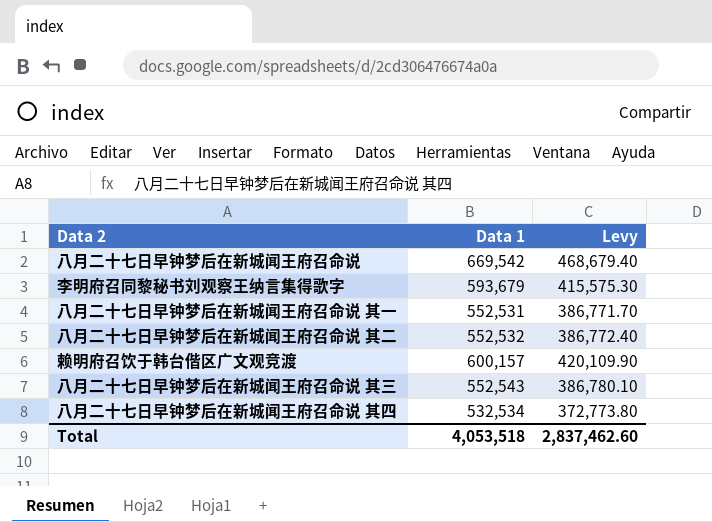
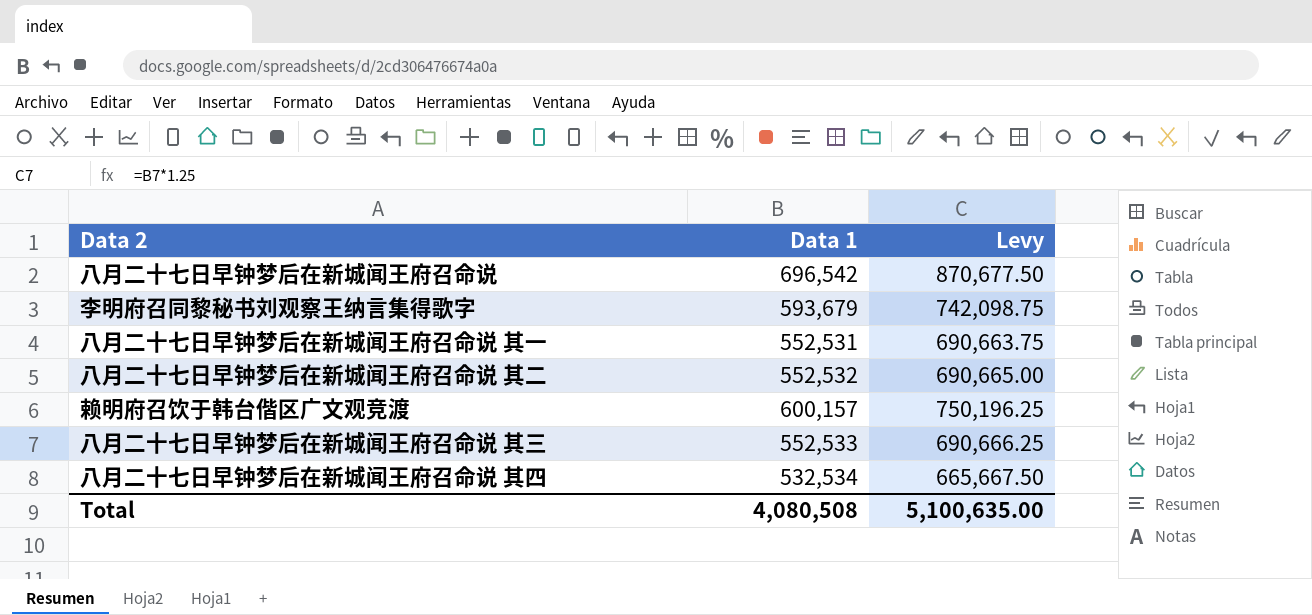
column Levy | formula: [Data 1] * 0.7 -> [Data 1] * 1.25
八月二十七日早钟梦后在新城闻王府召命说 | Data 1: 669,542 -> 696,542
八月二十七日早钟梦后在新城闻王府召命说 其三 | Data 1: 552,543 -> 552,533
Total | Data 1: 4,053,518 -> 4,080,508
Total | Levy: 2,837,462.60 -> 5,100,635.00

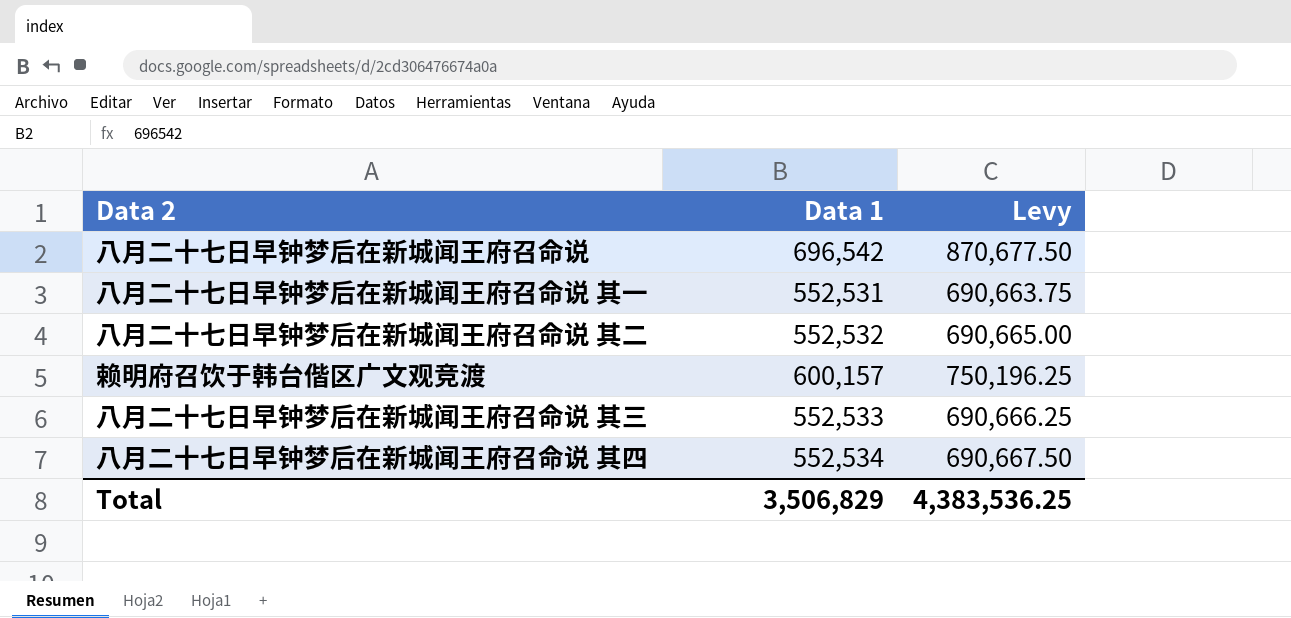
row 李明府召同黎秘书刘观察王纳言集得歌字: 593,679 | 742,098.75 -> none
八月二十七日早钟梦后在新城闻王府召命说 其四 | Data 1: 532,534 -> 552,534
八月二十七日早钟梦后在新城闻王府召命说 其四 | Levy: 665,667.50 -> 690,667.50
Total | Data 1: 4,080,508 -> 3,506,829
Total | Levy: 5,100,635.00 -> 4,383,536.25

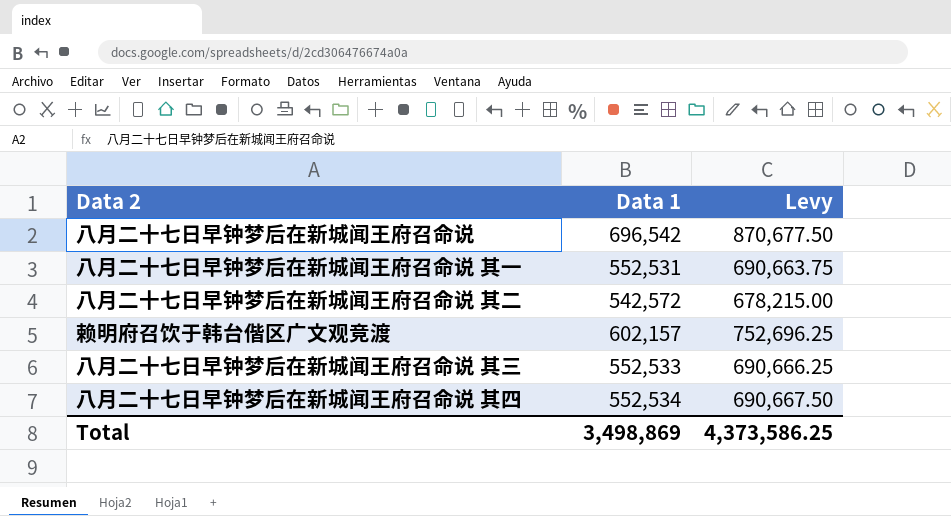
八月二十七日早钟梦后在新城闻王府召命说 其二 | Data 1: 552,532 -> 542,572
八月二十七日早钟梦后在新城闻王府召命说 其二 | Levy: 690,665.00 -> 678,215.00
赖明府召饮于韩台偕区广文观竞渡 | Data 1: 600,157 -> 602,157
赖明府召饮于韩台偕区广文观竞渡 | Levy: 750,196.25 -> 752,696.25
Total | Data 1: 3,506,829 -> 3,498,869
Total | Levy: 4,383,536.25 -> 4,373,586.25

